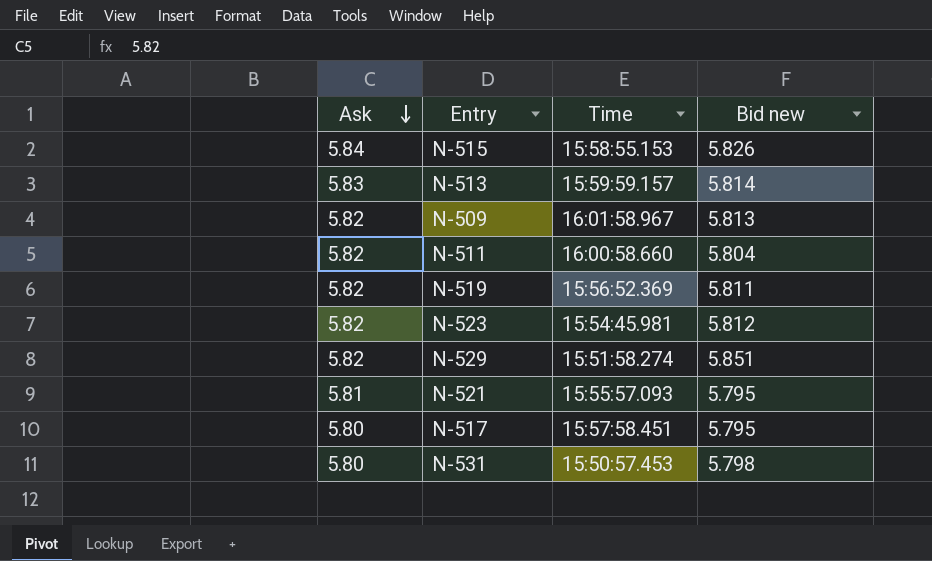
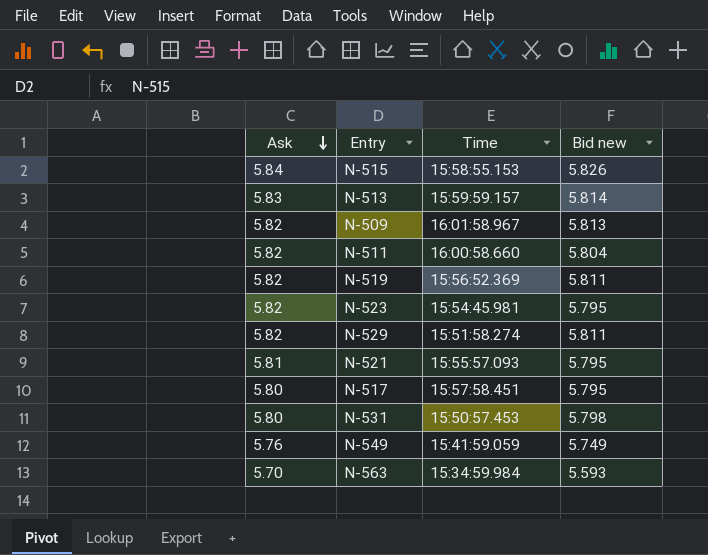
N-523 | Bid new: 5.812 -> 5.795
N-529 | Bid new: 5.851 -> 5.811
row N-549: none -> 5.76 | 15:41:59.059 | 5.749
row N-563: none -> 5.70 | 15:34:59.984 | 5.593

